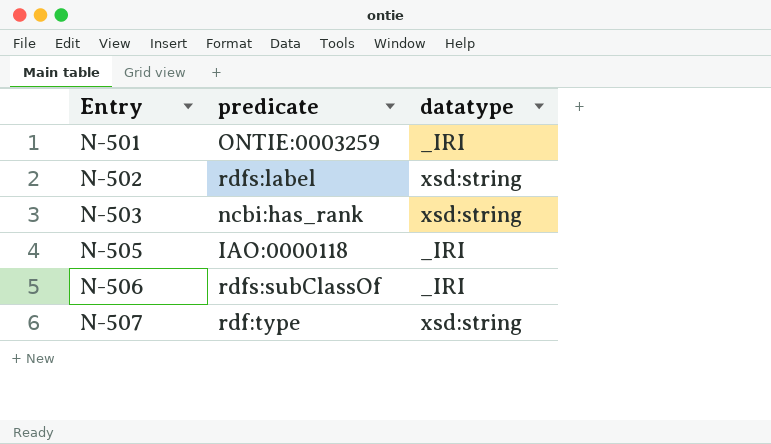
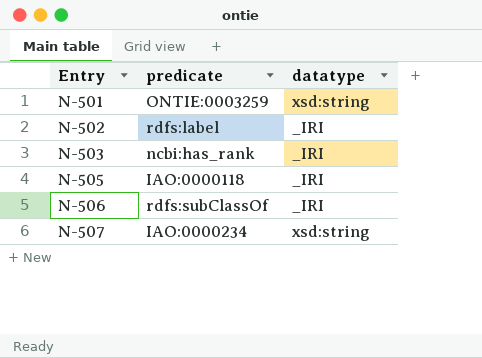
N-501 | datatype: _IRI -> xsd:string
N-502 | datatype: xsd:string -> _IRI
N-503 | datatype: xsd:string -> _IRI
N-507 | predicate: rdf:type -> IAO:0000234

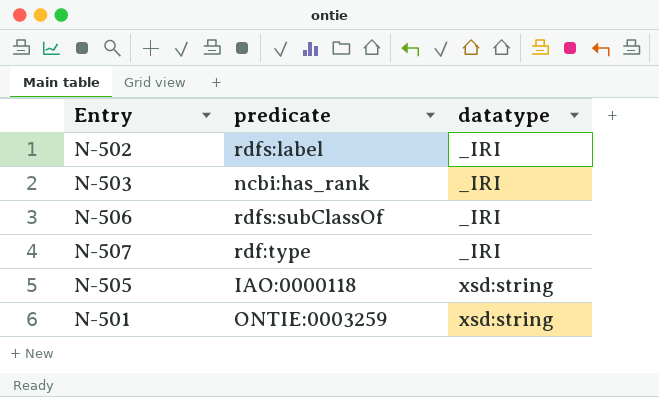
row order: Entry ascending -> datatype ascending
N-507 | predicate: IAO:0000234 -> rdf:type
N-507 | datatype: xsd:string -> _IRI
N-505 | datatype: _IRI -> xsd:string

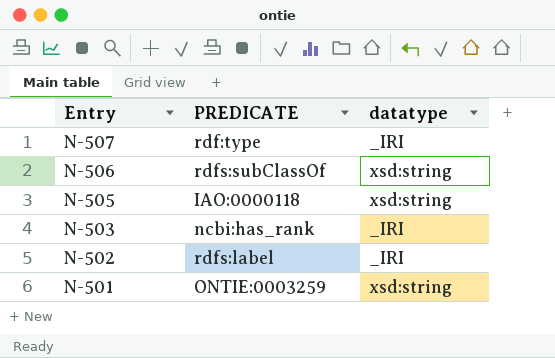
row order: datatype ascending -> Entry descending
column name: predicate -> PREDICATE
N-506 | datatype: _IRI -> xsd:string

